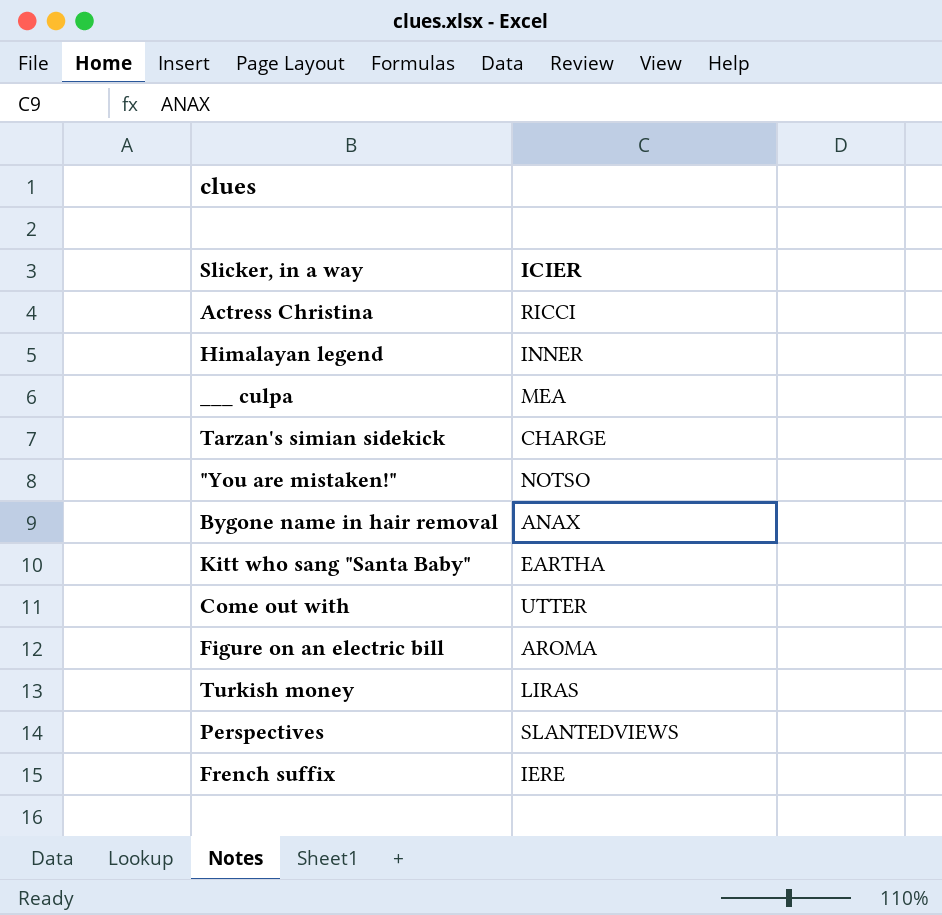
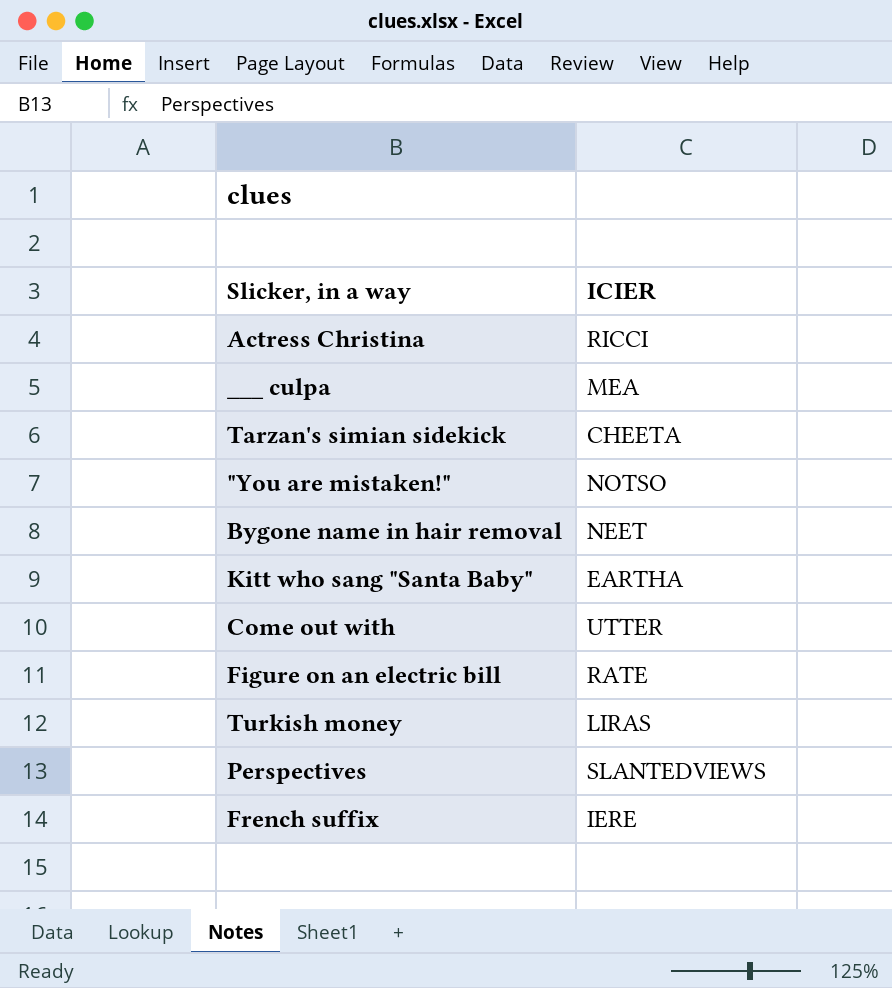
row Himalayan legend: INNER -> none
Tarzan's simian sidekick | ICIER: CHARGE -> CHEETA
Bygone name in hair removal | ICIER: ANAX -> NEET
Figure on an electric bill | ICIER: AROMA -> RATE

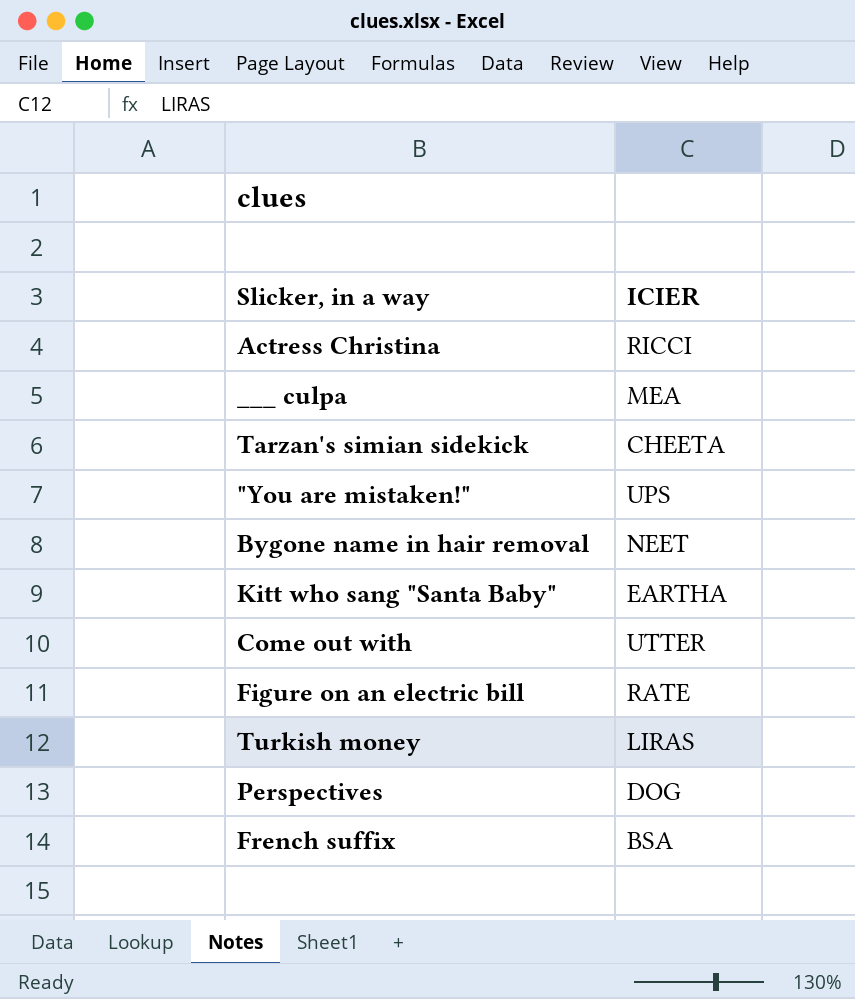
"You are mistaken!" | ICIER: NOTSO -> UPS
Perspectives | ICIER: SLANTEDVIEWS -> DOG
French suffix | ICIER: IERE -> BSA

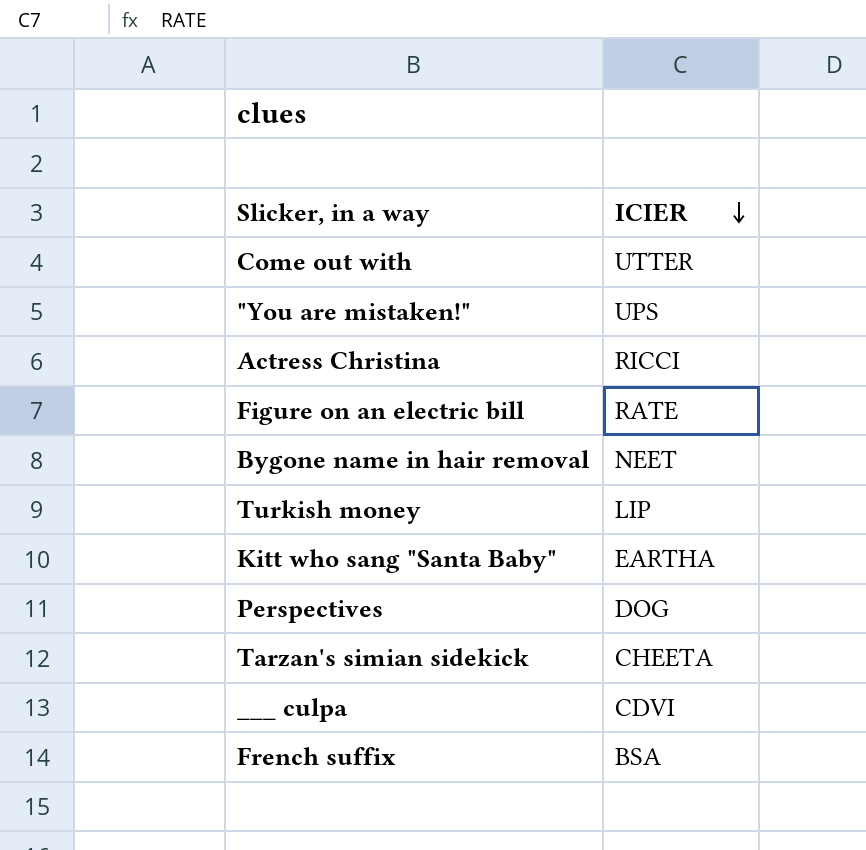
row order: none -> ICIER descending
Turkish money | ICIER: LIRAS -> LIP
___ culpa | ICIER: MEA -> CDVI

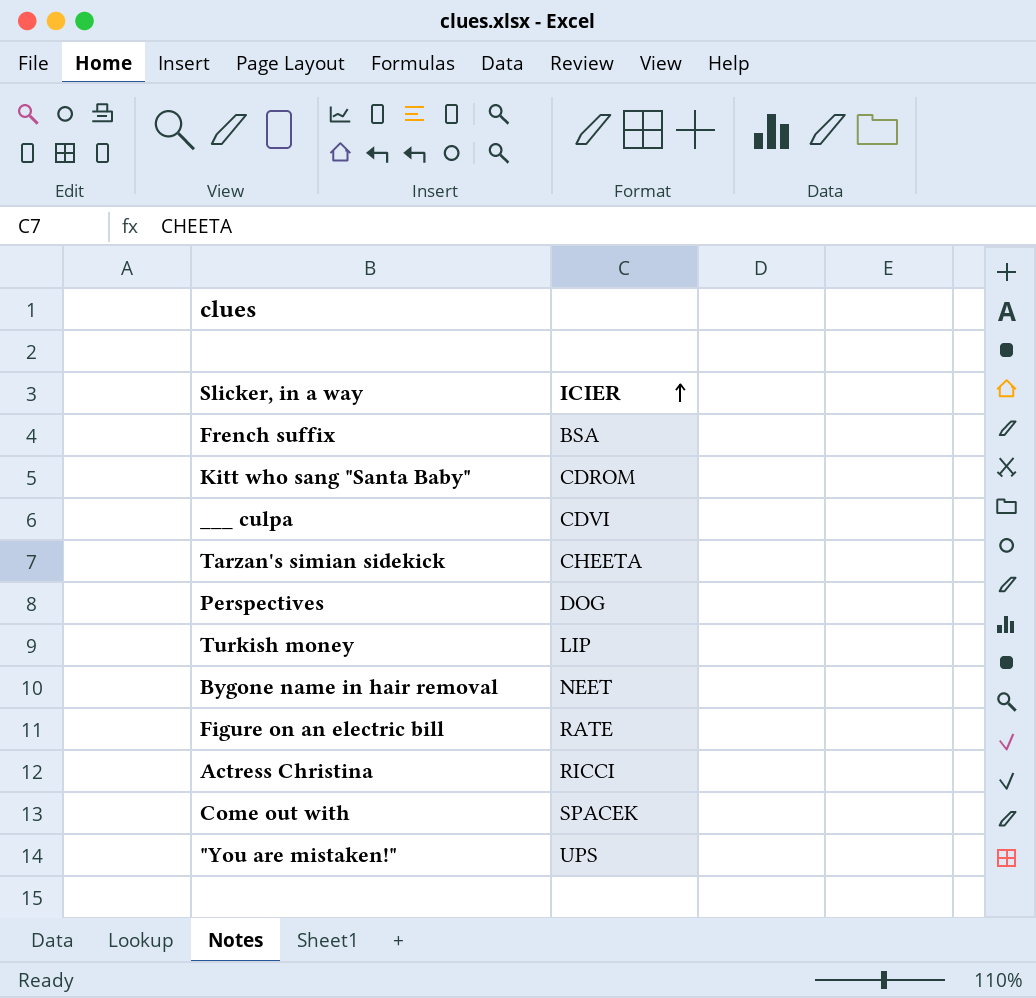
row order: ICIER descending -> ICIER ascending
Kitt who sang "Santa Baby" | ICIER: EARTHA -> CDROM
Come out with | ICIER: UTTER -> SPACEK

